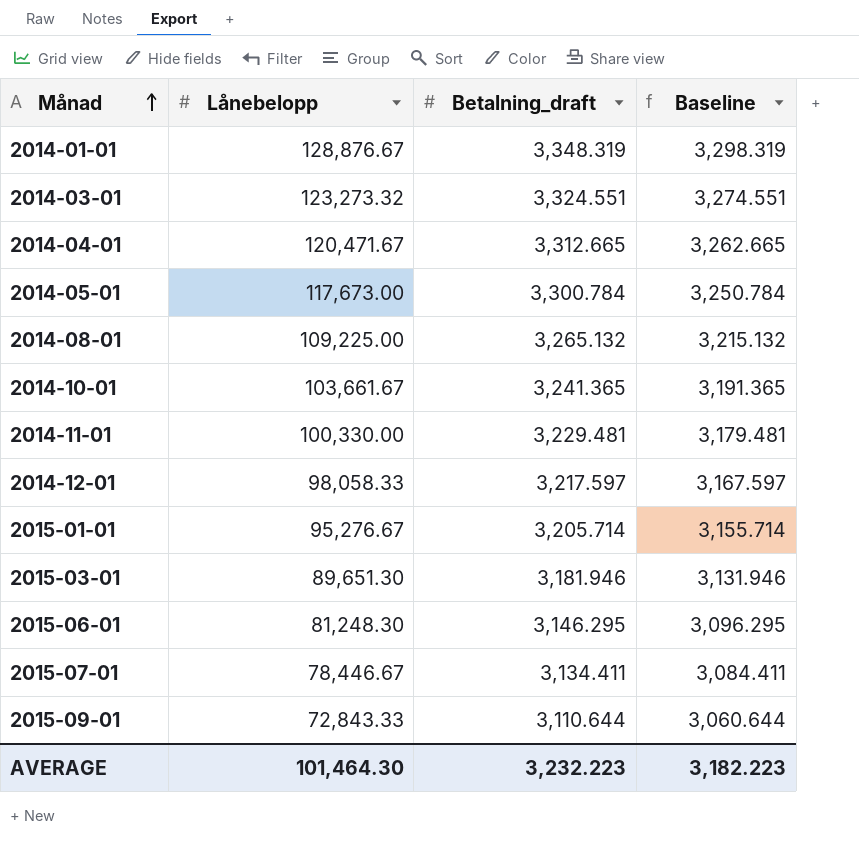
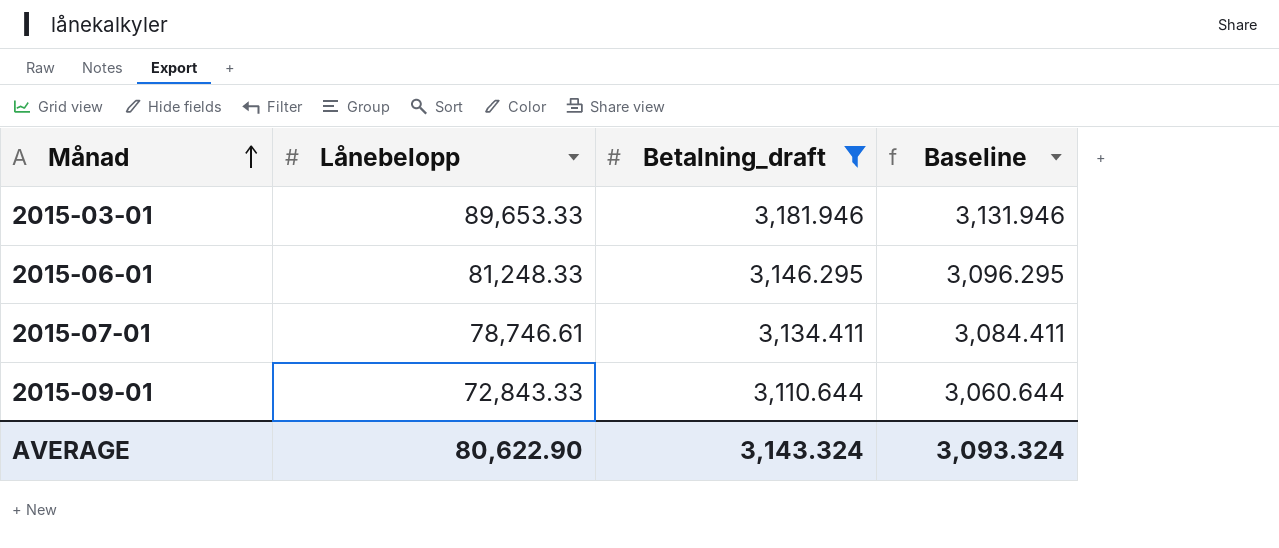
filter: none -> Betalning_draft <= 3,181.946
2015-03-01 | Lånebelopp: 89,651.30 -> 89,653.33
2015-06-01 | Lånebelopp: 81,248.30 -> 81,248.33
2015-07-01 | Lånebelopp: 78,446.67 -> 78,746.61
AVERAGE | Lånebelopp: 101,464.30 -> 80,622.90
AVERAGE | Betalning_draft: 3,232.223 -> 3,143.324
AVERAGE | Baseline: 3,182.223 -> 3,093.324

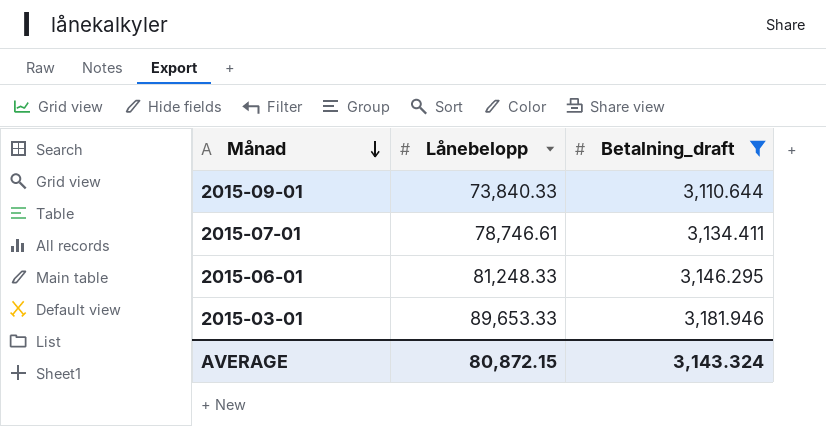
row order: Månad ascending -> Månad descending
column Baseline | formula: [Betalning_draft] - 50 -> none
2015-09-01 | Lånebelopp: 72,843.33 -> 73,840.33
AVERAGE | Lånebelopp: 80,622.90 -> 80,872.15

